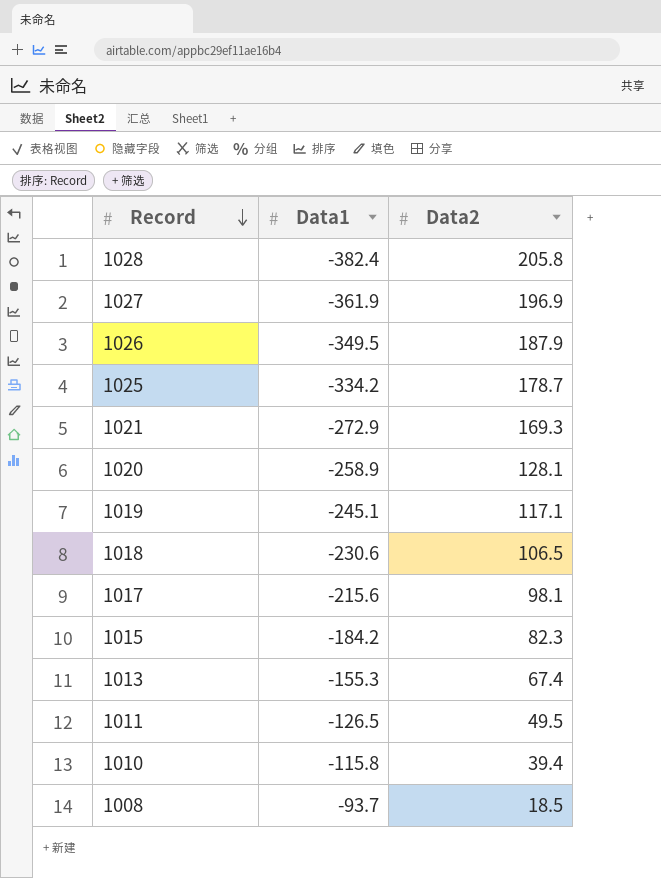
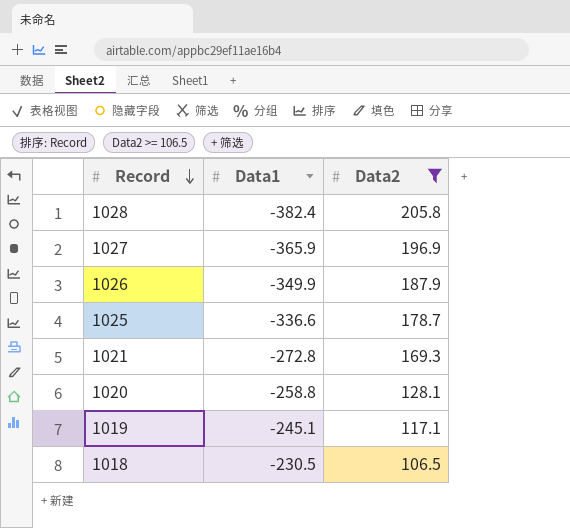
filter: none -> Data2 >= 106.5
1027 | Data1: -361.9 -> -365.9
1026 | Data1: -349.5 -> -349.9
1025 | Data1: -334.2 -> -336.6
1021 | Data1: -272.9 -> -272.8
1020 | Data1: -258.9 -> -258.8
1018 | Data1: -230.6 -> -230.5

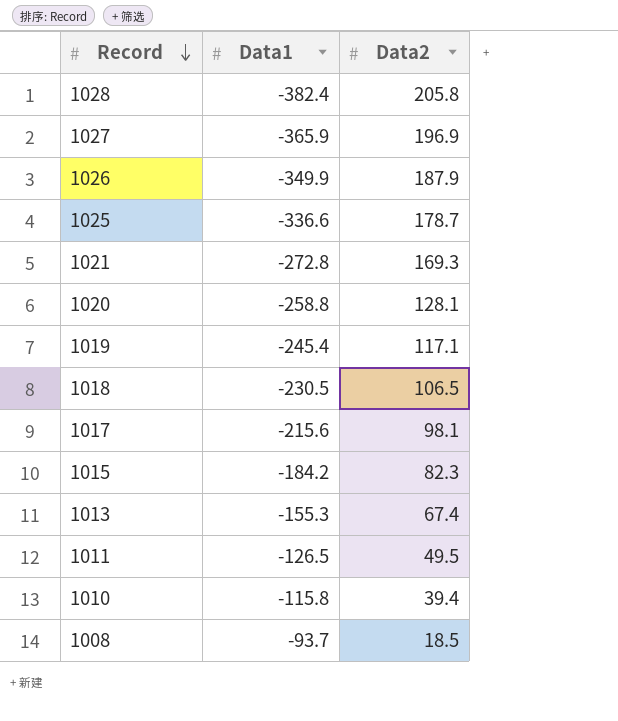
filter: Data2 >= 106.5 -> none
1019 | Data1: -245.1 -> -245.4

